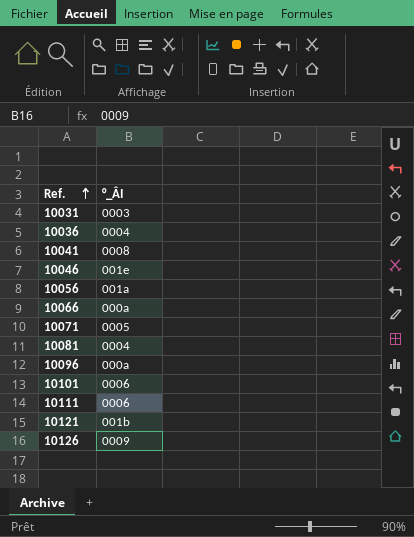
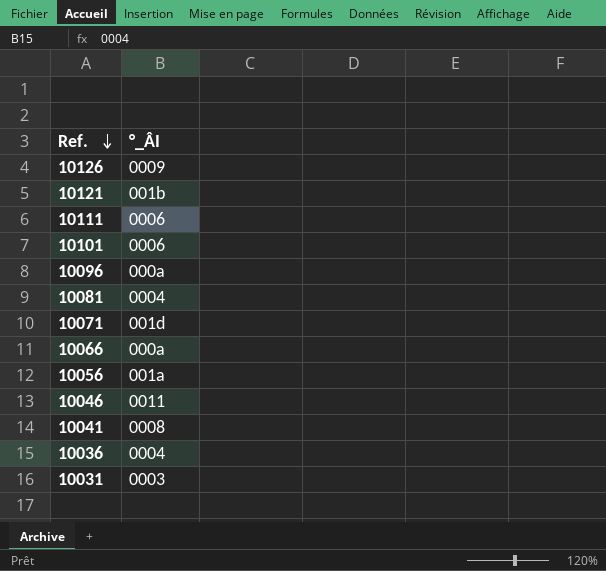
row order: Ref. ascending -> Ref. descending
10071 | °_ÂI: 0005 -> 001d
10046 | °_ÂI: 001e -> 0011

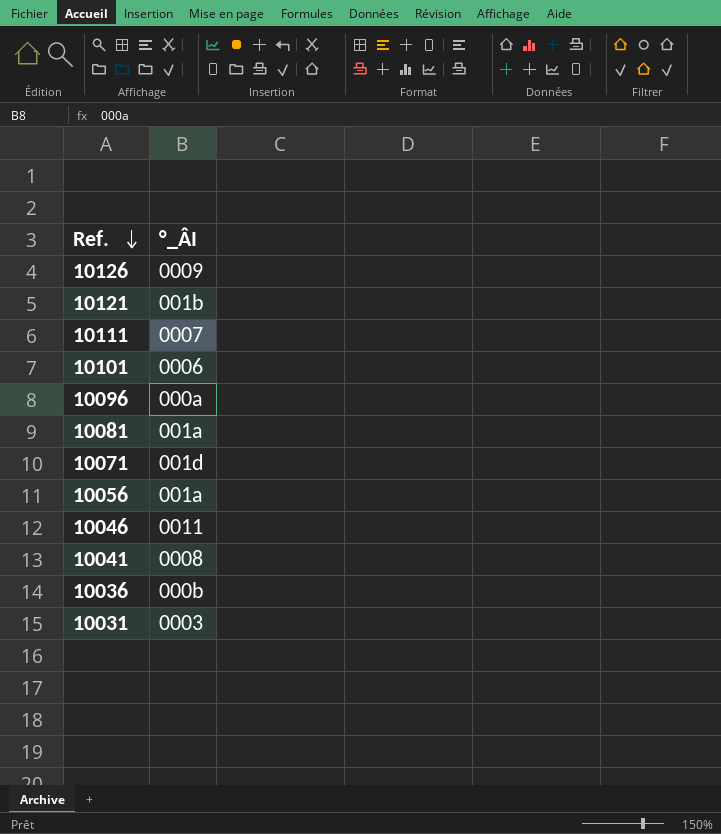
row 10066: 000a -> none
10111 | °_ÂI: 0006 -> 0007
10081 | °_ÂI: 0004 -> 001a
10036 | °_ÂI: 0004 -> 000b

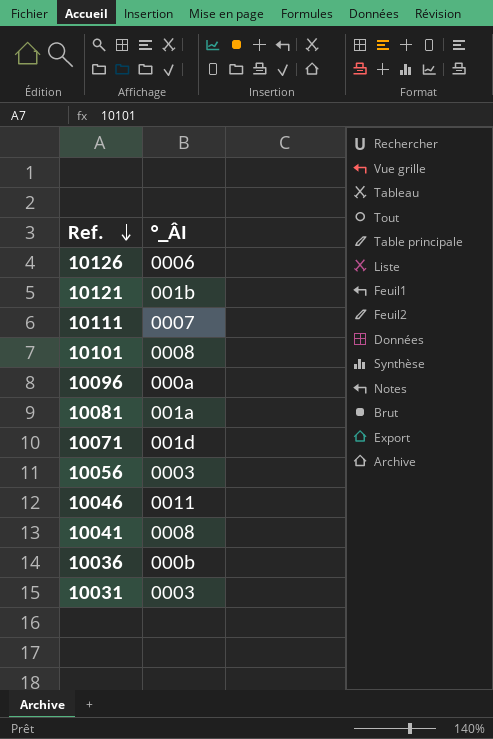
10126 | °_ÂI: 0009 -> 0006
10101 | °_ÂI: 0006 -> 0008
10056 | °_ÂI: 001a -> 0003

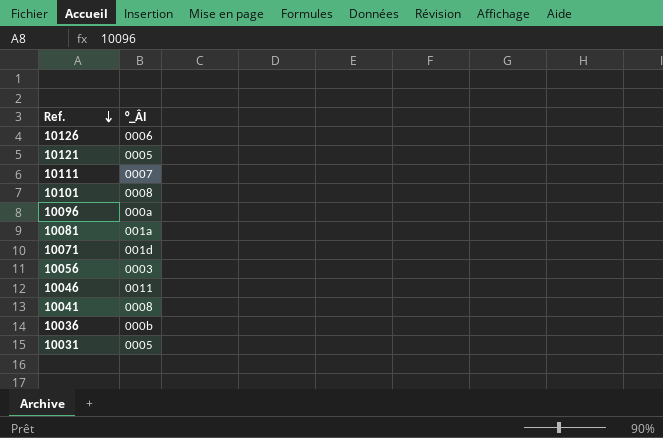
10121 | °_ÂI: 001b -> 0005
10031 | °_ÂI: 0003 -> 0005

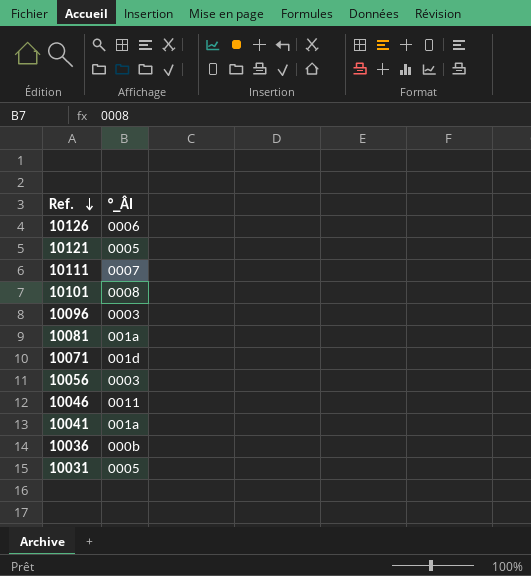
10096 | °_ÂI: 000a -> 0003
10041 | °_ÂI: 0008 -> 001a

